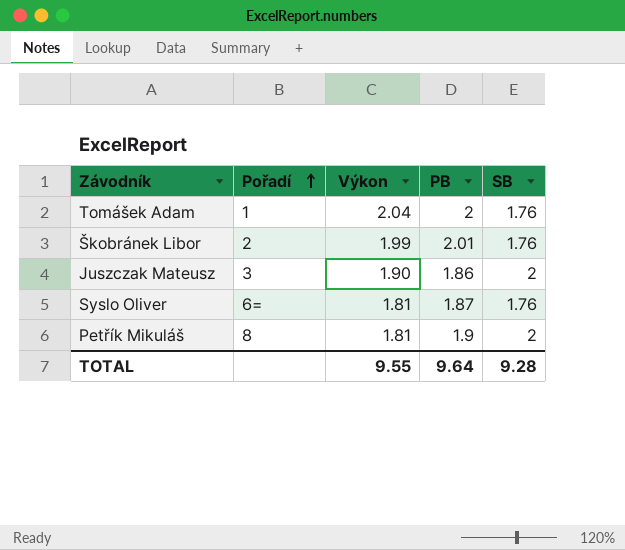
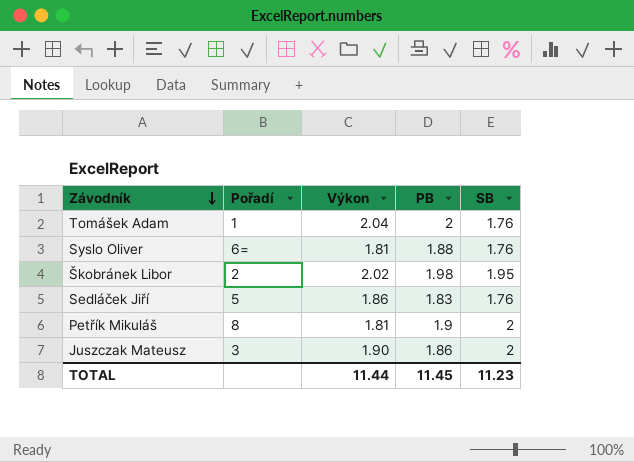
row order: Pořadí ascending -> Závodník descending
Syslo Oliver | PB: 1.87 -> 1.88
Škobránek Libor | Výkon: 1.99 -> 2.02
Škobránek Libor | PB: 2.01 -> 1.98
Škobránek Libor | SB: 1.76 -> 1.95
row Sedláček Jiří: none -> 5 | 1.86 | 1.83 | 1.76
TOTAL | Výkon: 9.55 -> 11.44
TOTAL | PB: 9.64 -> 11.45
TOTAL | SB: 9.28 -> 11.23

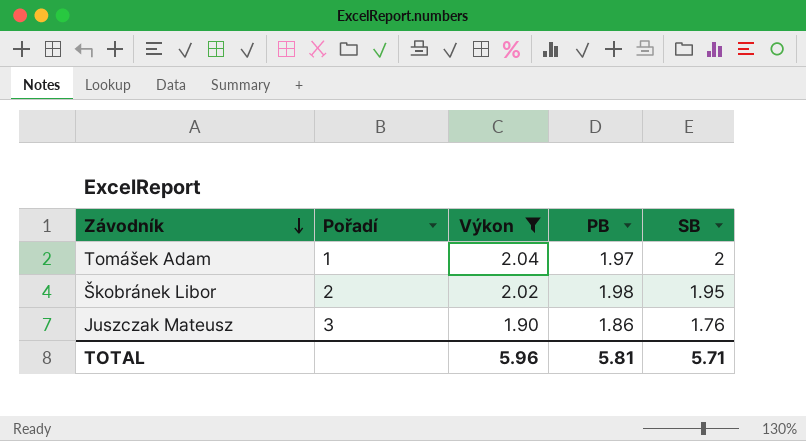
filter: none -> Výkon >= 1.90
Tomášek Adam | PB: 2 -> 1.97
Tomášek Adam | SB: 1.76 -> 2
Juszczak Mateusz | SB: 2 -> 1.76
TOTAL | Výkon: 11.44 -> 5.96
TOTAL | PB: 11.45 -> 5.81
TOTAL | SB: 11.23 -> 5.71

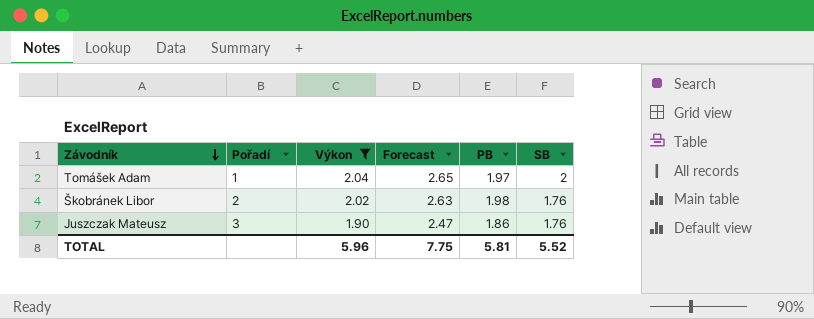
column Forecast | formula: none -> [Výkon] * 1.3
Škobránek Libor | SB: 1.95 -> 1.76
TOTAL | SB: 5.71 -> 5.52

